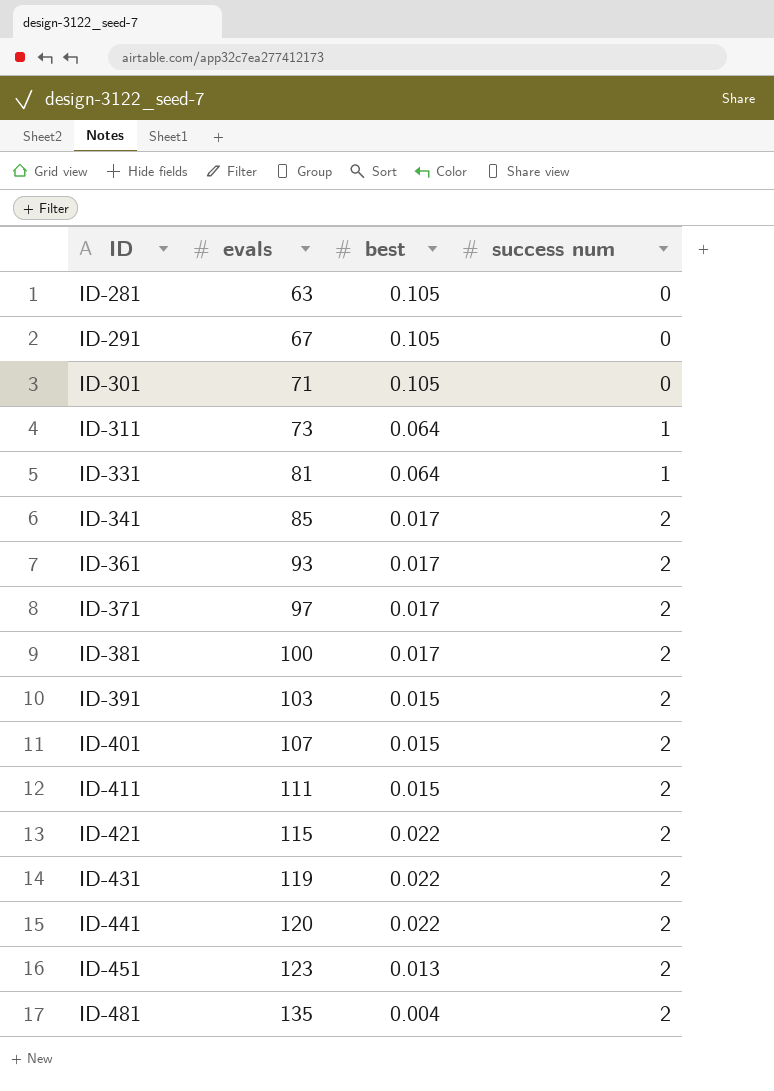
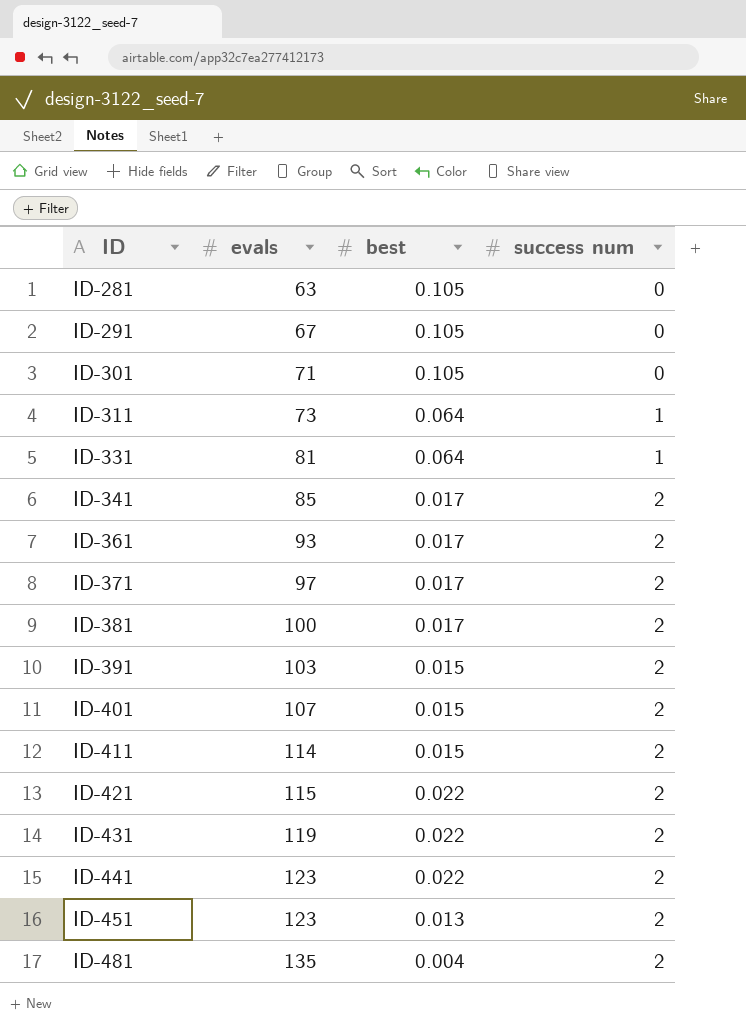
ID-411 | evals: 111 -> 114
ID-441 | evals: 120 -> 123

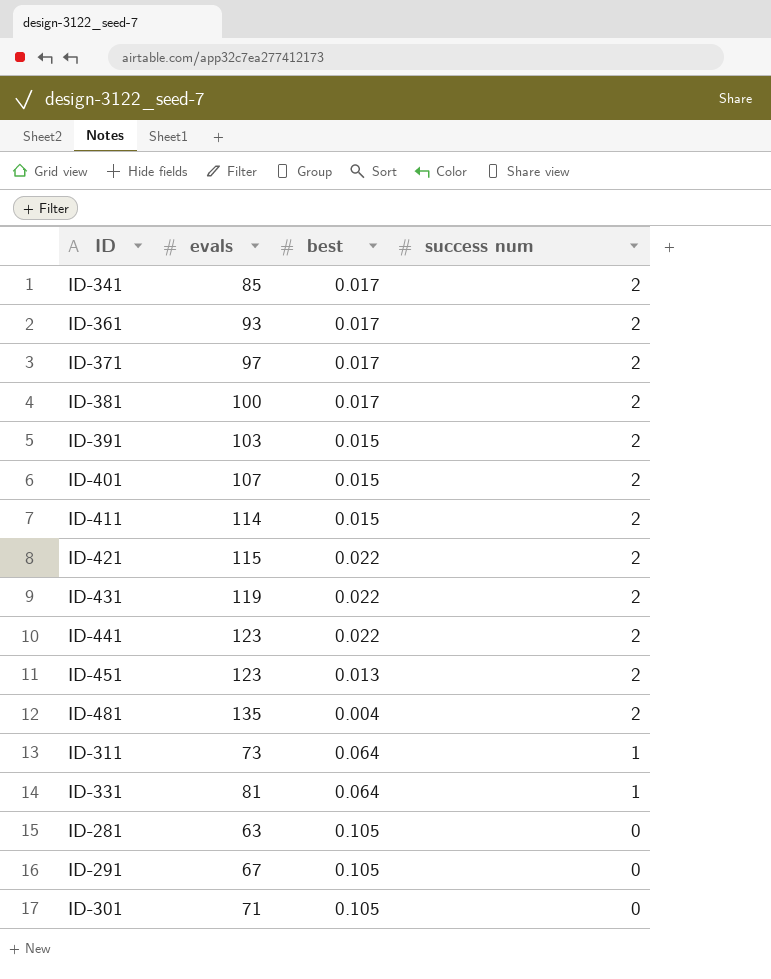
row order: ID ascending -> success num descending

